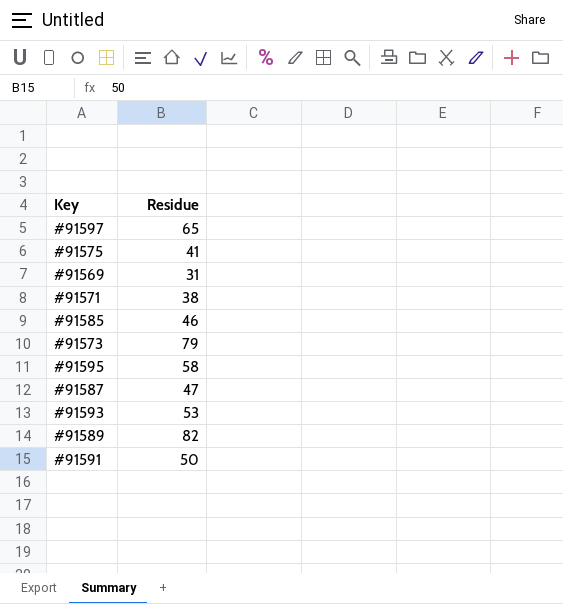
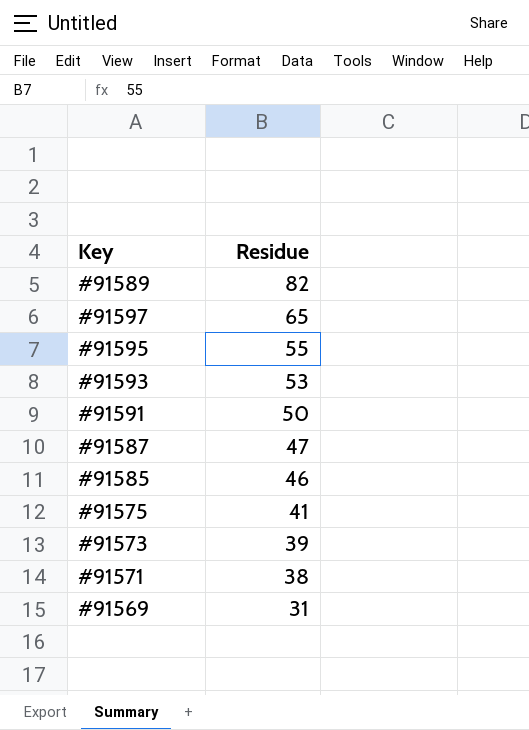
row order: none -> Residue descending
#91595 | Residue: 58 -> 55
#91573 | Residue: 79 -> 39

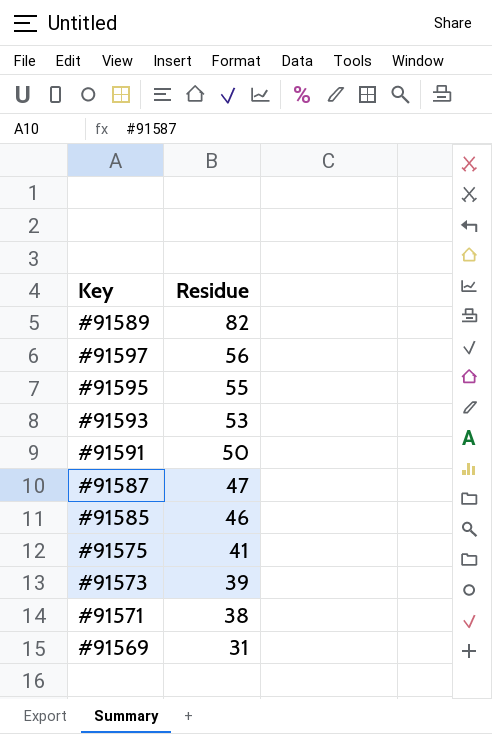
#91597 | Residue: 65 -> 56

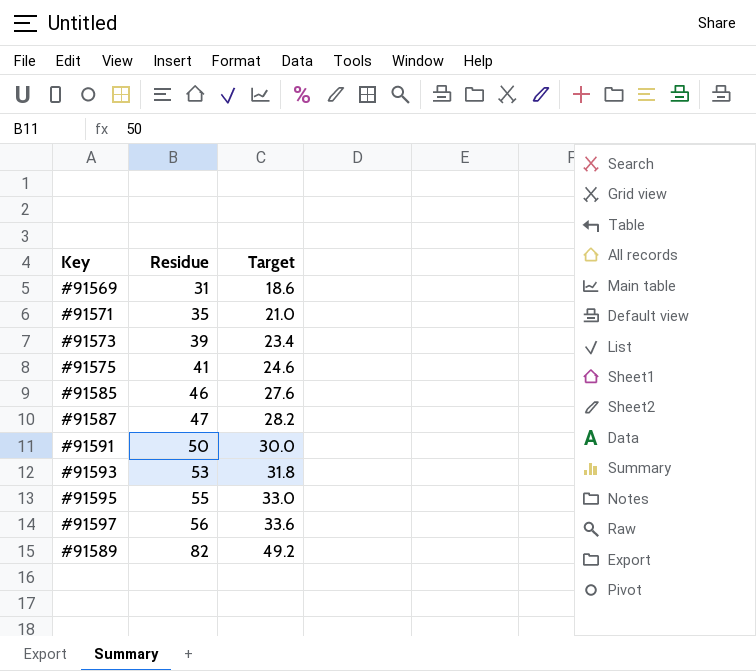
row order: Residue descending -> Residue ascending
column Target | formula: none -> [Residue] * 0.6
#91571 | Residue: 38 -> 35

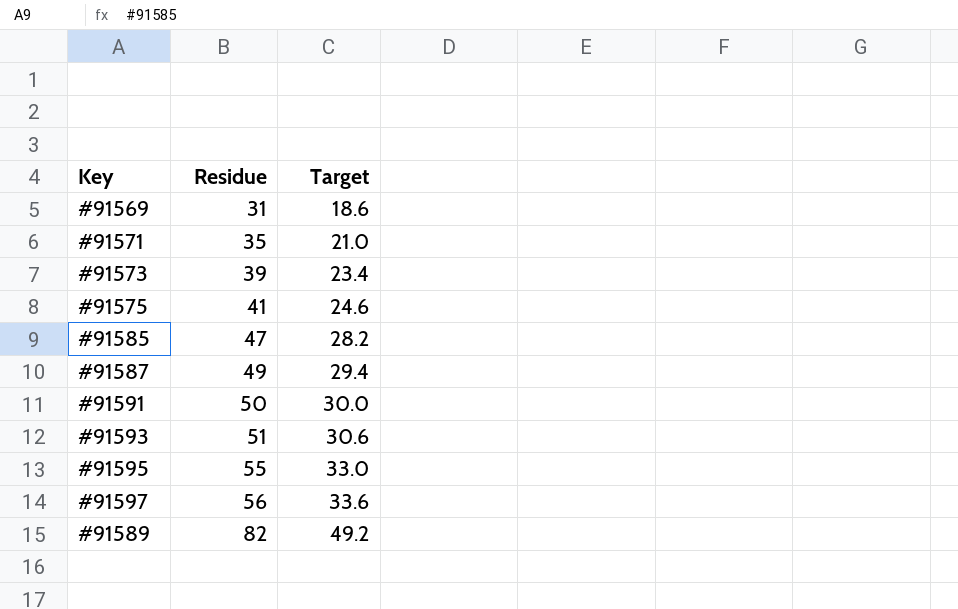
#91585 | Residue: 46 -> 47
#91585 | Target: 27.6 -> 28.2
#91587 | Residue: 47 -> 49
#91587 | Target: 28.2 -> 29.4
#91593 | Residue: 53 -> 51
#91593 | Target: 31.8 -> 30.6

